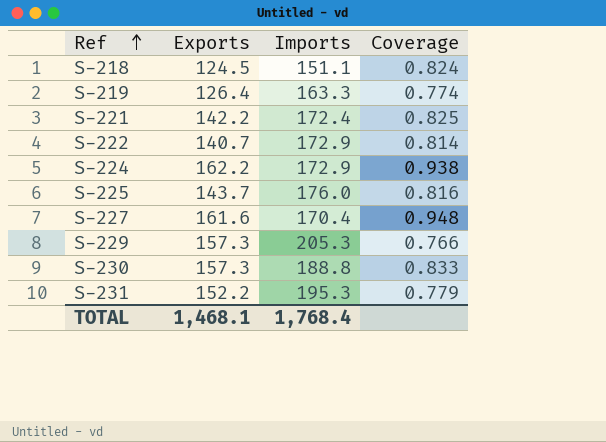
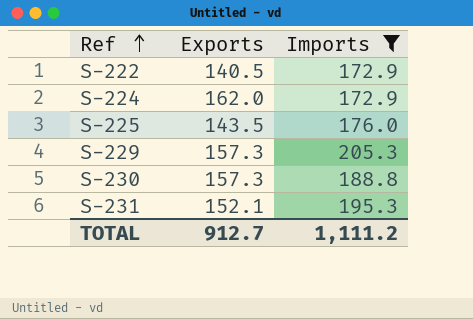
filter: none -> Imports >= 172.9
column Coverage | formula: [Exports] / [Imports] -> none
S-222 | Exports: 140.7 -> 140.5
S-224 | Exports: 162.2 -> 162.0
S-225 | Exports: 143.7 -> 143.5
S-231 | Exports: 152.2 -> 152.1
TOTAL | Exports: 1,468.1 -> 912.7
TOTAL | Imports: 1,768.4 -> 1,111.2

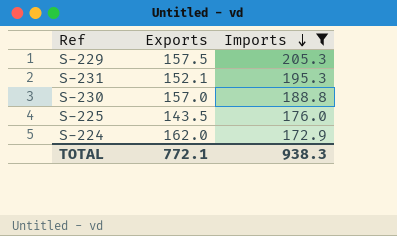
row order: Ref ascending -> Imports descending
row S-222: 140.5 | 172.9 -> none
S-229 | Exports: 157.3 -> 157.5
S-230 | Exports: 157.3 -> 157.0
TOTAL | Exports: 912.7 -> 772.1
TOTAL | Imports: 1,111.2 -> 938.3

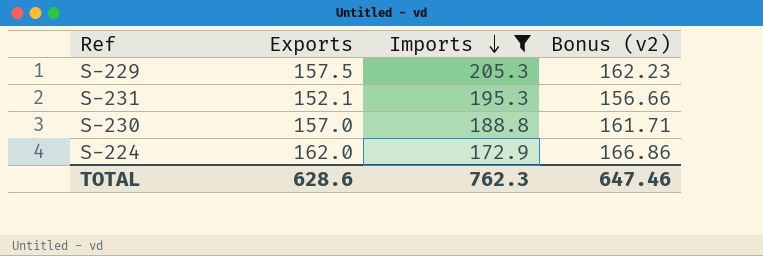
column Bonus (v2) | formula: none -> [Exports] * 1.03
row S-225: 143.5 | 176.0 -> none
TOTAL | Exports: 772.1 -> 628.6
TOTAL | Imports: 938.3 -> 762.3

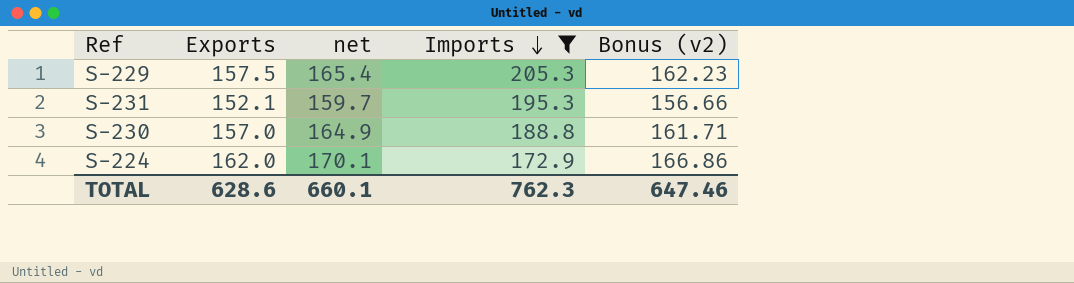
column net | formula: none -> [Exports] * 1.05

